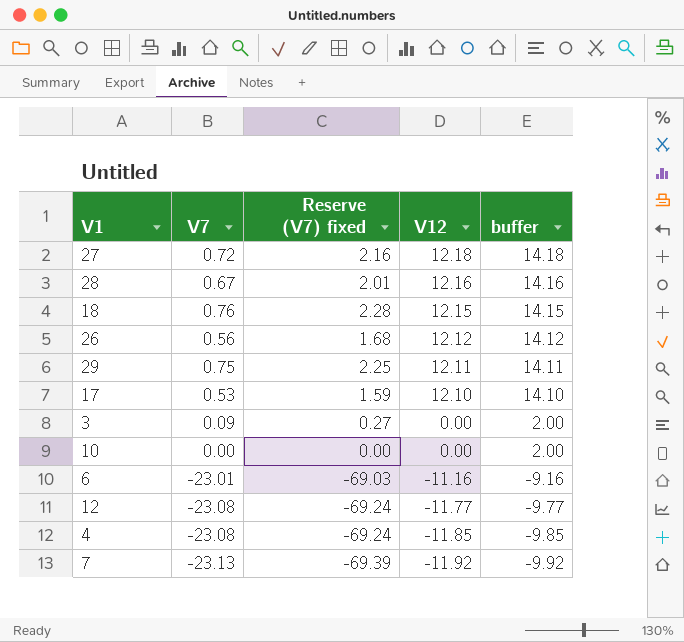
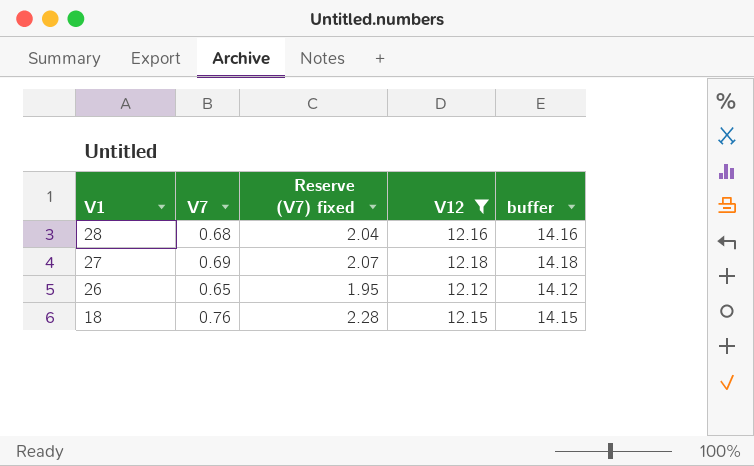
filter: none -> V12 >= 12.12
row order: V12 descending -> V1 descending
28 | V7: 0.67 -> 0.68
28 | Reserve (V7) fixed: 2.01 -> 2.04
27 | V7: 0.72 -> 0.69
27 | Reserve (V7) fixed: 2.16 -> 2.07
26 | V7: 0.56 -> 0.65
26 | Reserve (V7) fixed: 1.68 -> 1.95

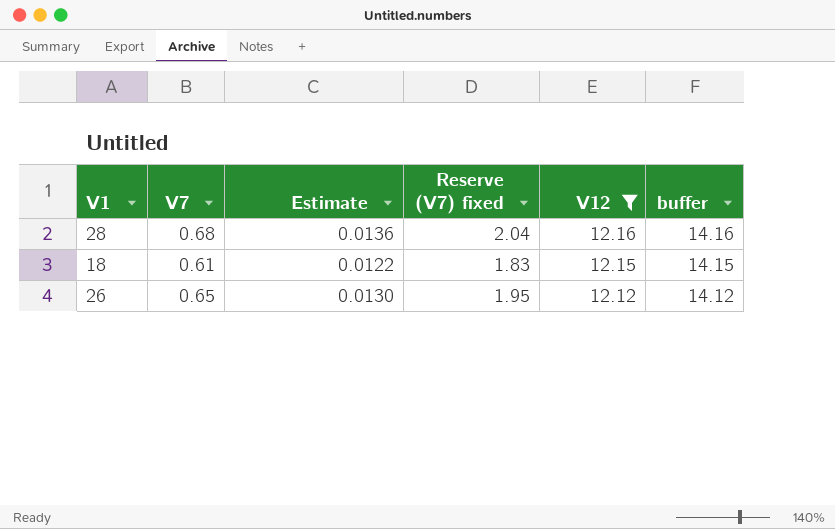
row order: V1 descending -> V12 descending
column Estimate | formula: none -> [V7] * 0.02
row 27: 0.69 | 2.07 | 12.18 | 14.18 -> none
18 | V7: 0.76 -> 0.61
18 | Reserve (V7) fixed: 2.28 -> 1.83

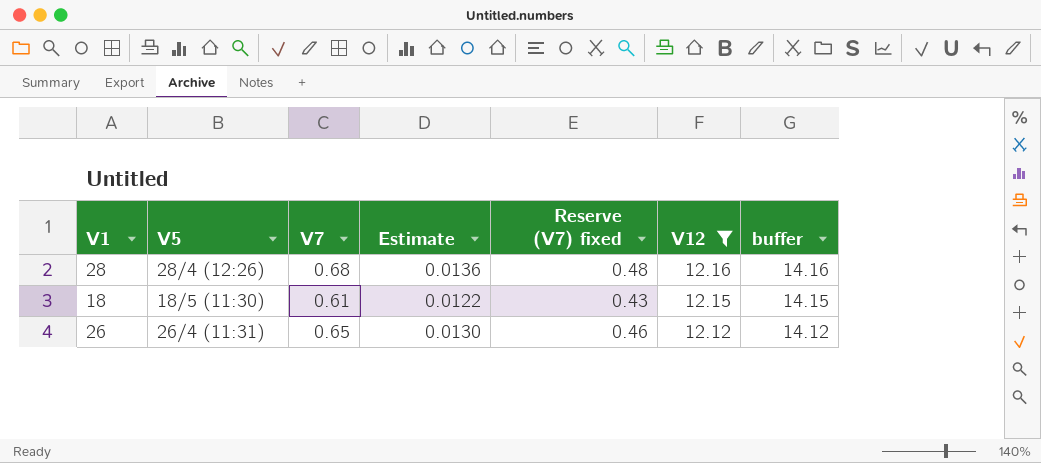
column V5 | position: none -> 2
column Reserve (V7) fixed | formula: [V7] * 3 -> [V7] * 0.7

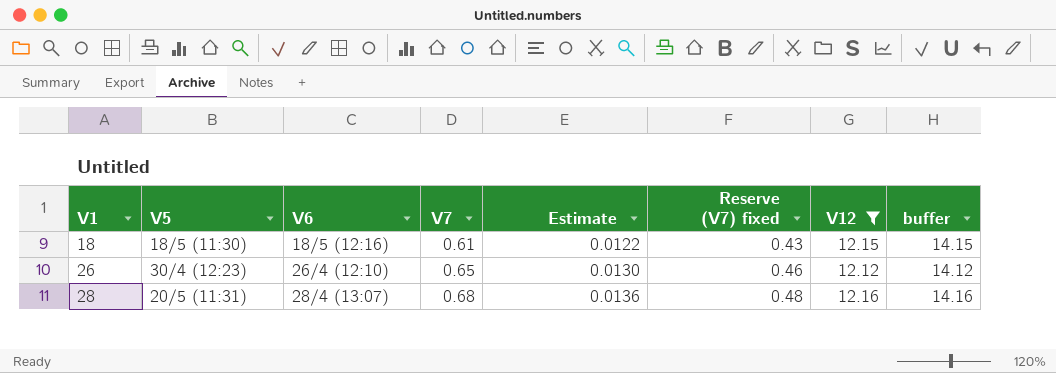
row order: V12 descending -> V1 ascending
column V6 | position: none -> 3
26 | V5: 26/4 (11:31) -> 30/4 (12:23)
28 | V5: 28/4 (12:26) -> 20/5 (11:31)

